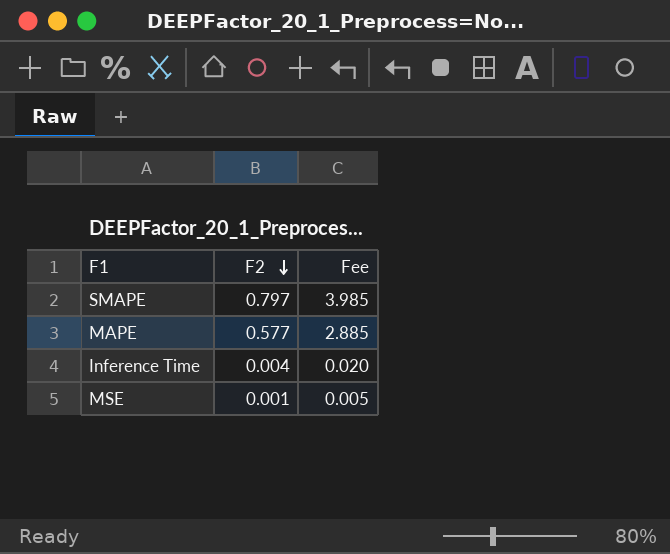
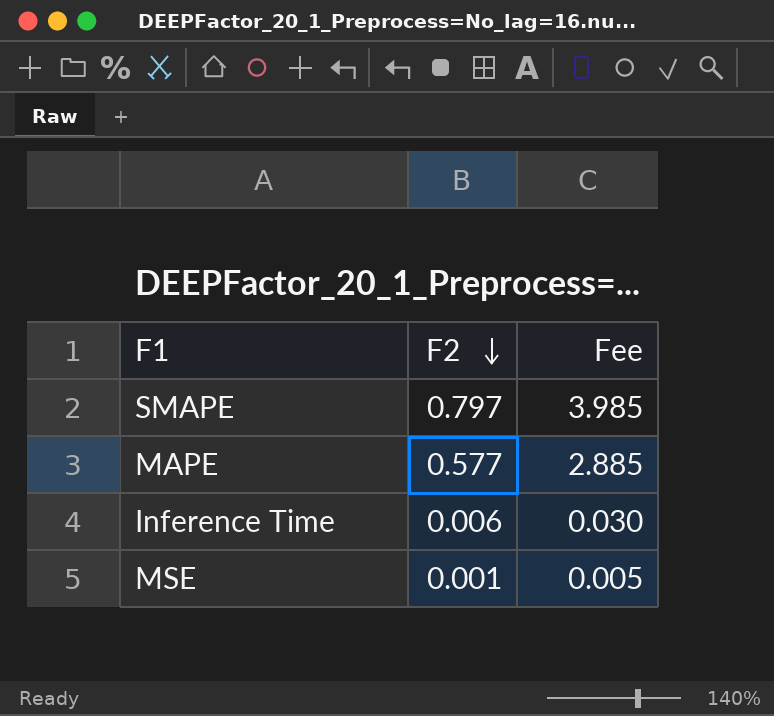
Inference Time | F2: 0.004 -> 0.006
Inference Time | Fee: 0.020 -> 0.030

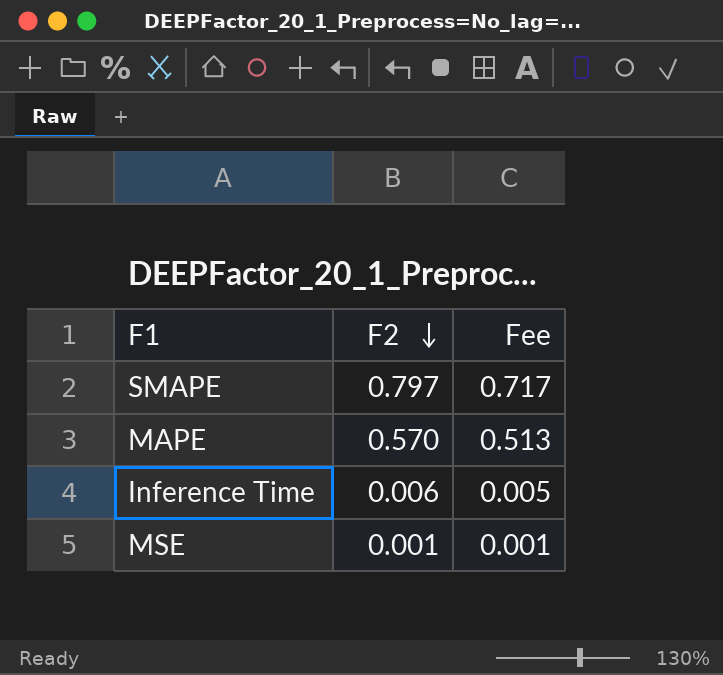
column Fee | formula: [F2] * 5 -> [F2] * 0.9
MAPE | F2: 0.577 -> 0.570

